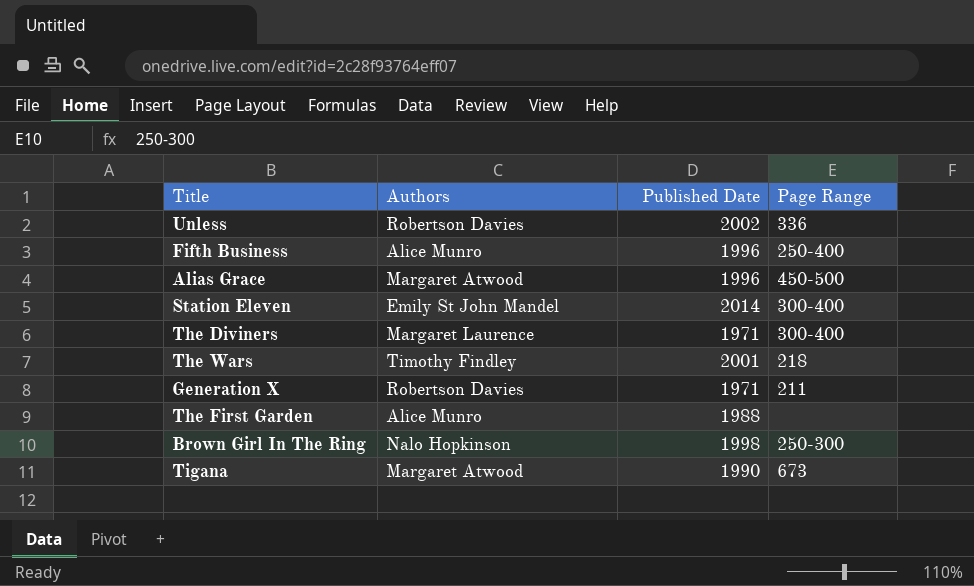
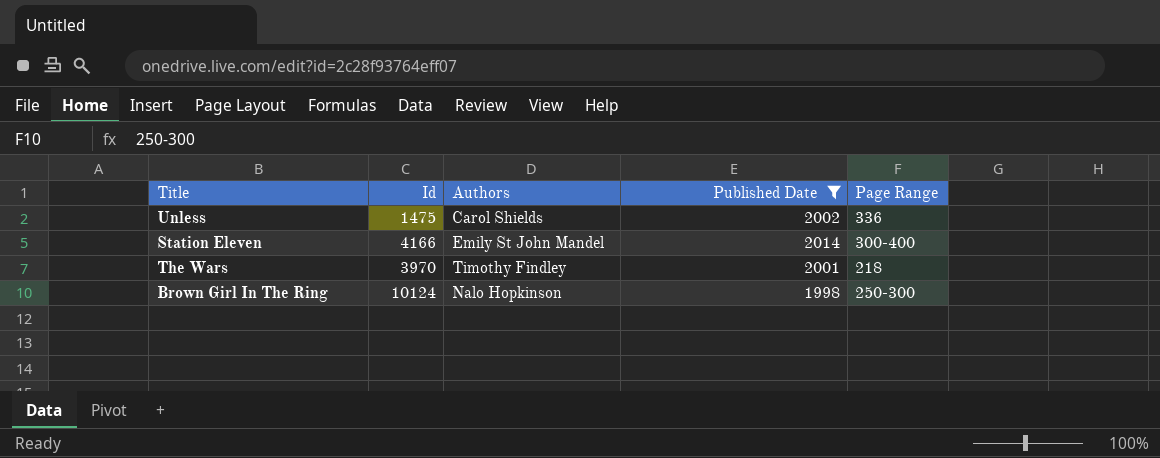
filter: none -> Published Date >= 1998
column Id | position: none -> 2
Unless | Authors: Robertson Davies -> Carol Shields

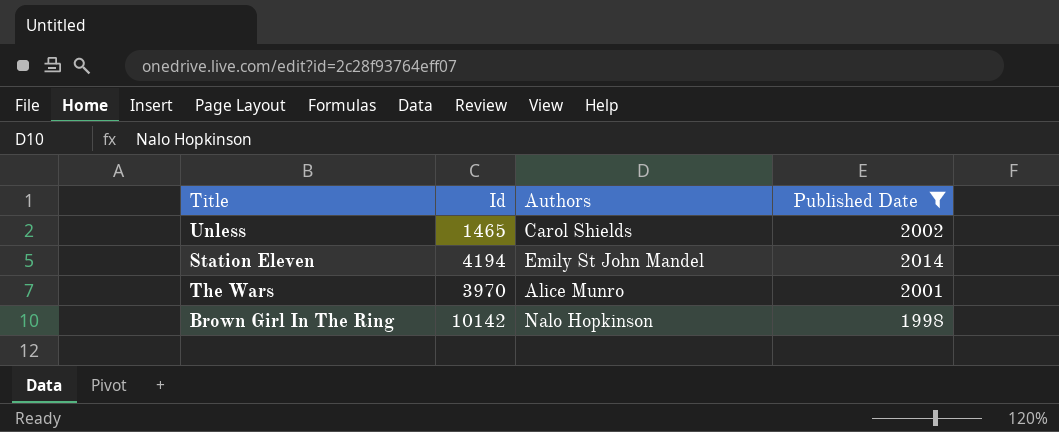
column Page Range | position: 5 -> none
Unless | Id: 1475 -> 1465
Station Eleven | Id: 4166 -> 4194
The Wars | Authors: Timothy Findley -> Alice Munro
Brown Girl In The Ring | Id: 10124 -> 10142

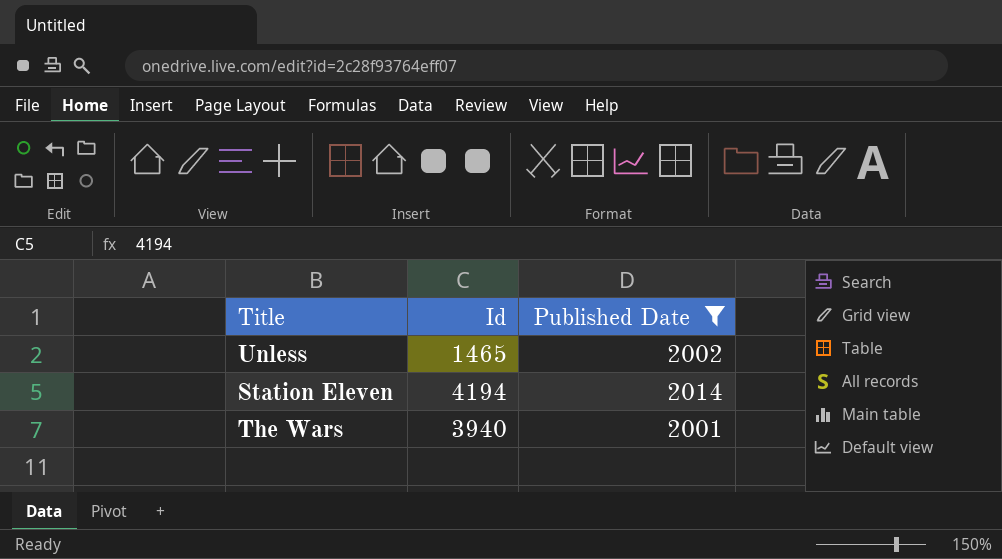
column Authors | position: 3 -> none
row Brown Girl In The Ring: 10142 | Nalo Hopkinson | 1998 -> none
The Wars | Id: 3970 -> 3940

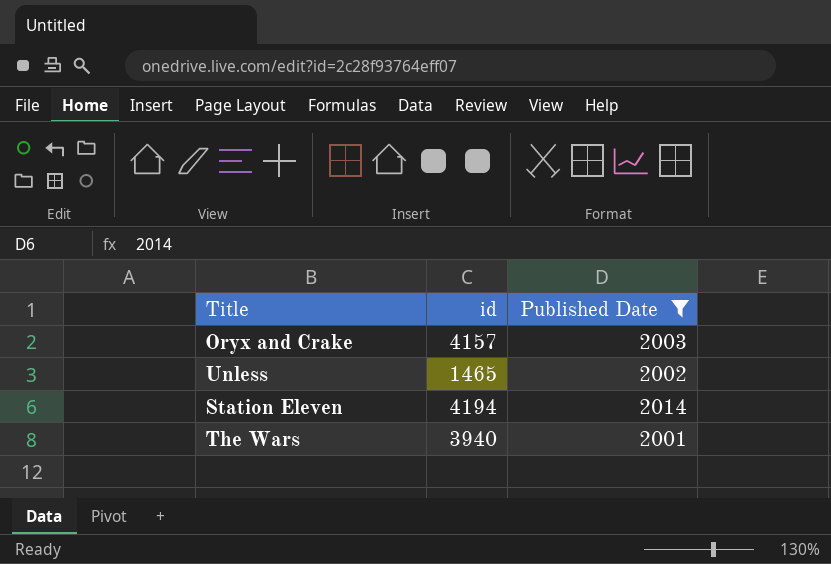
column name: Id -> id
row Oryx and Crake: none -> 4157 | 2003

